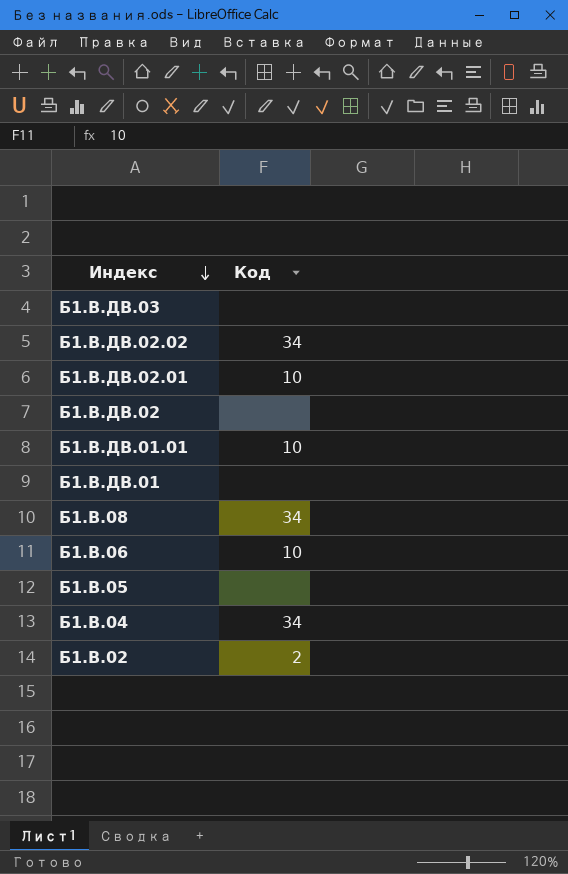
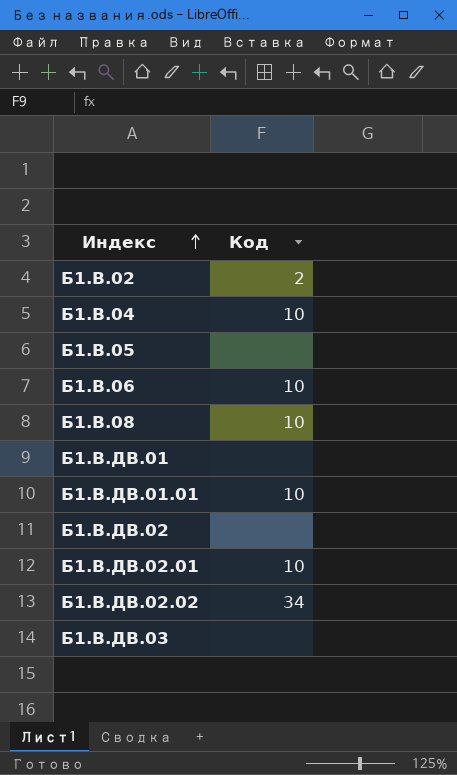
row order: Индекс descending -> Индекс ascending
Б1.В.04 | Код: 34 -> 10
Б1.В.08 | Код: 34 -> 10

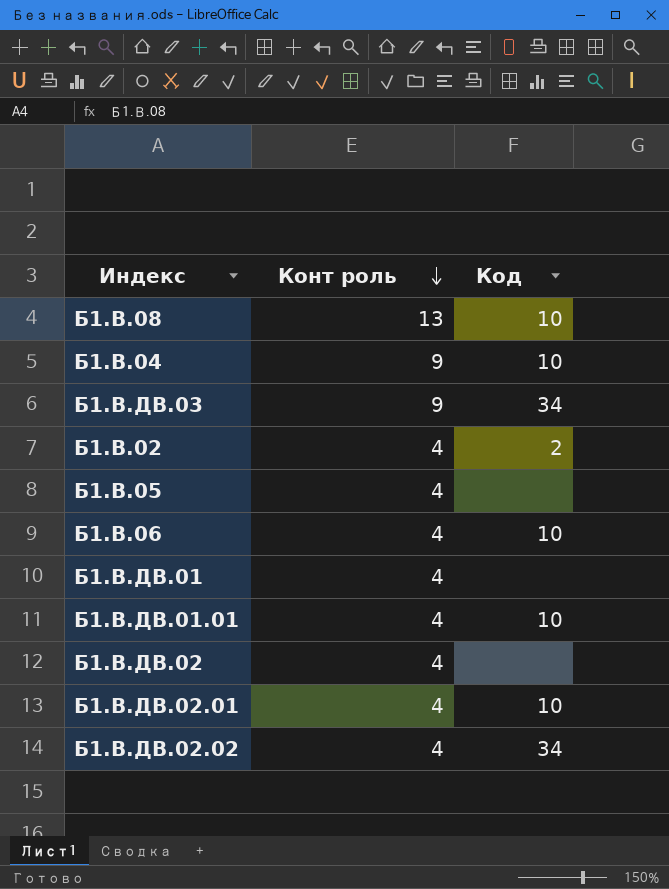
row order: Индекс ascending -> Конт роль descending
column Конт роль | position: none -> 2
Б1.В.ДВ.03 | Код: none -> 34

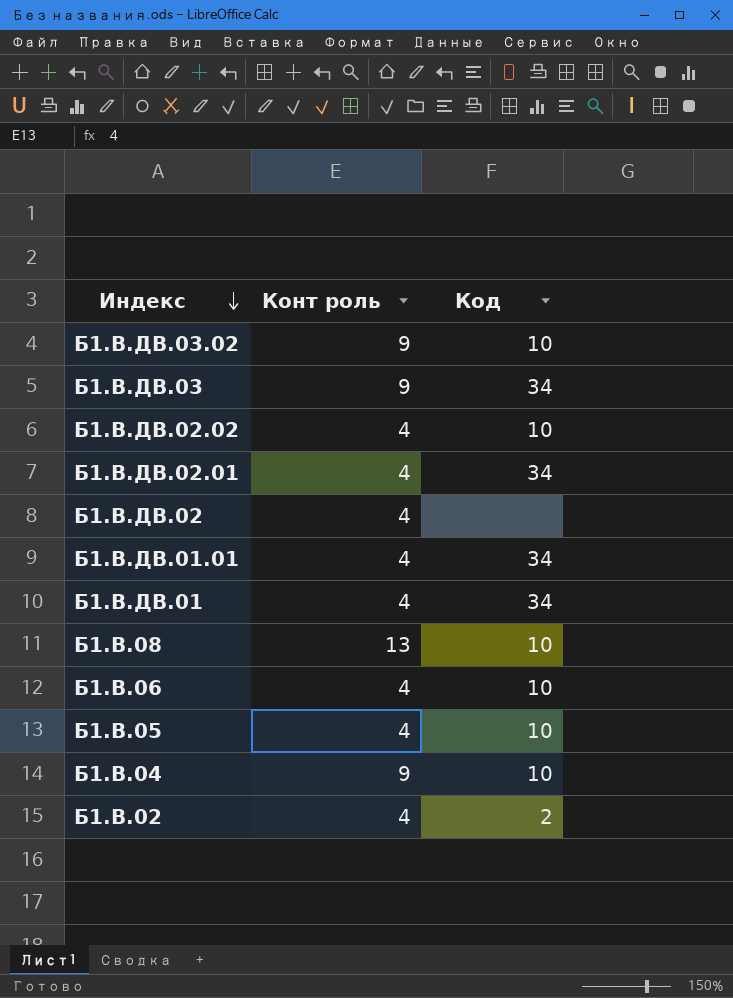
row order: Конт роль descending -> Индекс descending
row Б1.В.ДВ.03.02: none -> 9 | 10
Б1.В.ДВ.02.02 | Код: 34 -> 10
Б1.В.ДВ.02.01 | Код: 10 -> 34
Б1.В.ДВ.01.01 | Код: 10 -> 34
Б1.В.ДВ.01 | Код: none -> 34
Б1.В.05 | Код: none -> 10

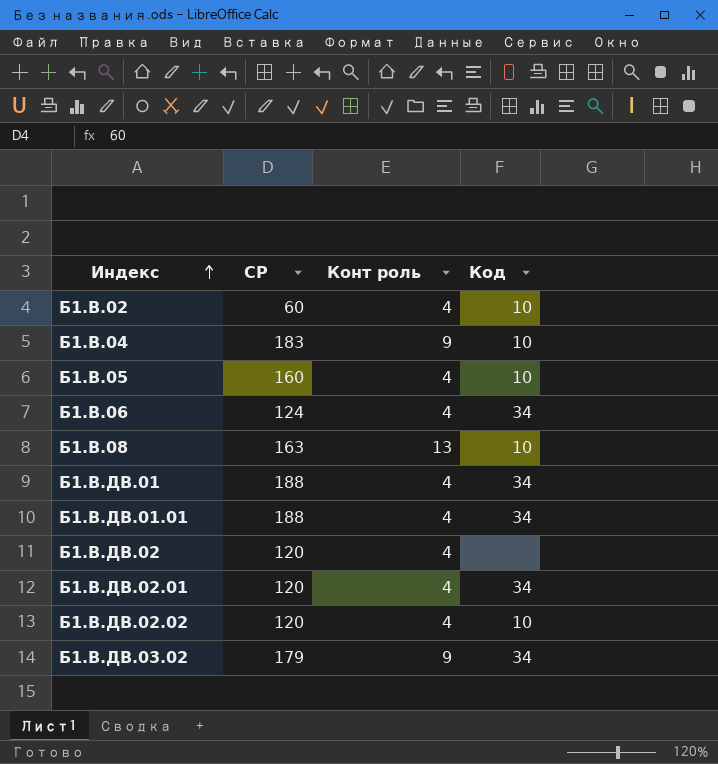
row order: Индекс descending -> Индекс ascending
column СР | position: none -> 2
row Б1.В.ДВ.03: 9 | 34 -> none
Б1.В.02 | Код: 2 -> 10
Б1.В.06 | Код: 10 -> 34
Б1.В.ДВ.03.02 | Код: 10 -> 34

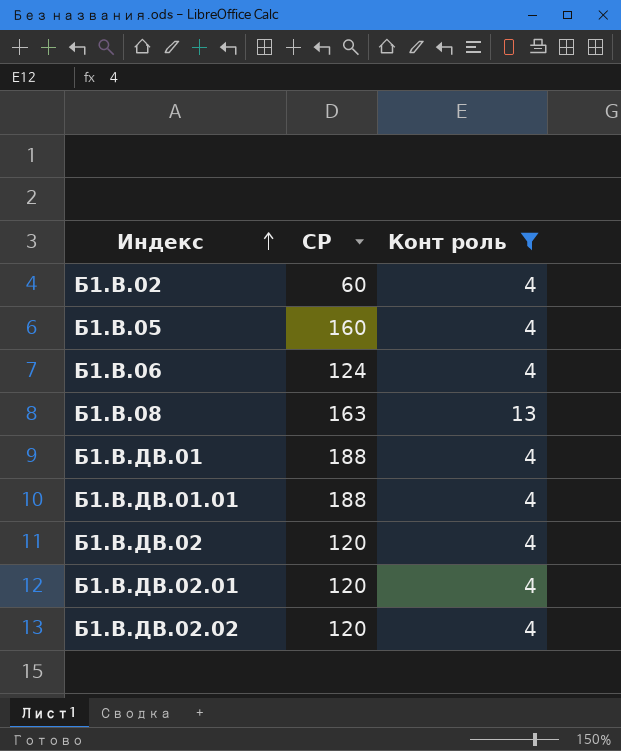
filter: none -> Конт роль != 9
column Код | position: 4 -> none

